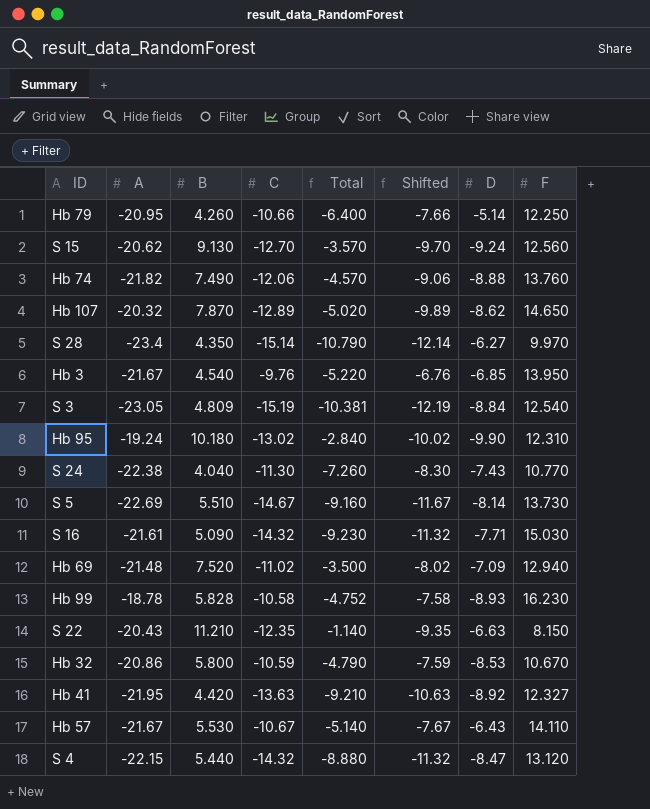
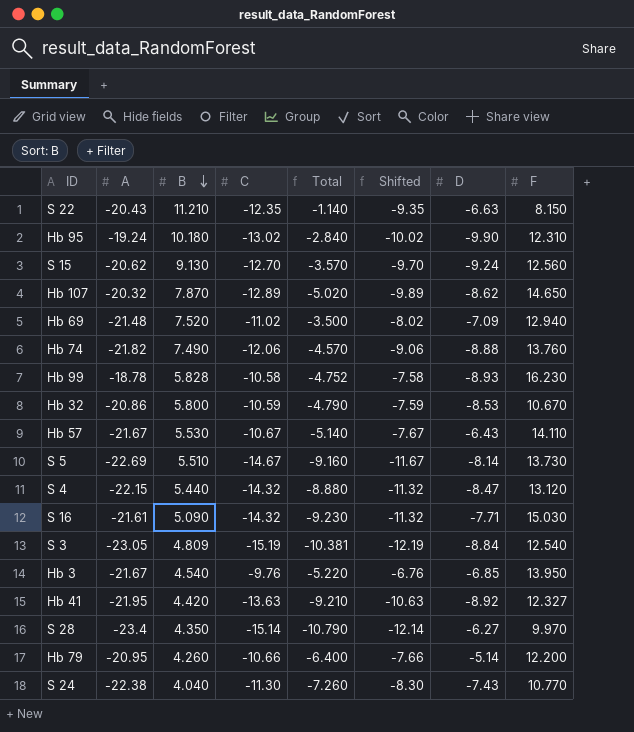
row order: none -> B descending
Hb 79 | F: 12.250 -> 12.200

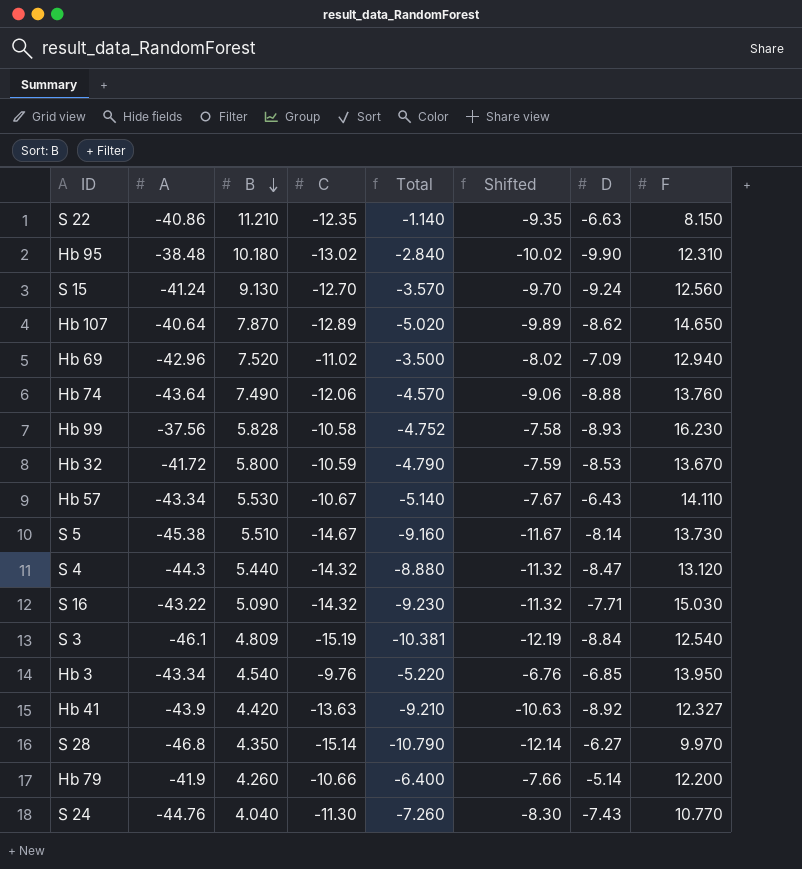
S 22 | A: -20.43 -> -40.86
Hb 95 | A: -19.24 -> -38.48
S 15 | A: -20.62 -> -41.24
Hb 107 | A: -20.32 -> -40.64
Hb 69 | A: -21.48 -> -42.96
Hb 74 | A: -21.82 -> -43.64
Hb 99 | A: -18.78 -> -37.56
Hb 32 | A: -20.86 -> -41.72
Hb 32 | F: 10.670 -> 13.670
Hb 57 | A: -21.67 -> -43.34
S 5 | A: -22.69 -> -45.38
S 4 | A: -22.15 -> -44.3
S 16 | A: -21.61 -> -43.22
S 3 | A: -23.05 -> -46.1
Hb 3 | A: -21.67 -> -43.34
Hb 41 | A: -21.95 -> -43.9
S 28 | A: -23.4 -> -46.8
Hb 79 | A: -20.95 -> -41.9
S 24 | A: -22.38 -> -44.76

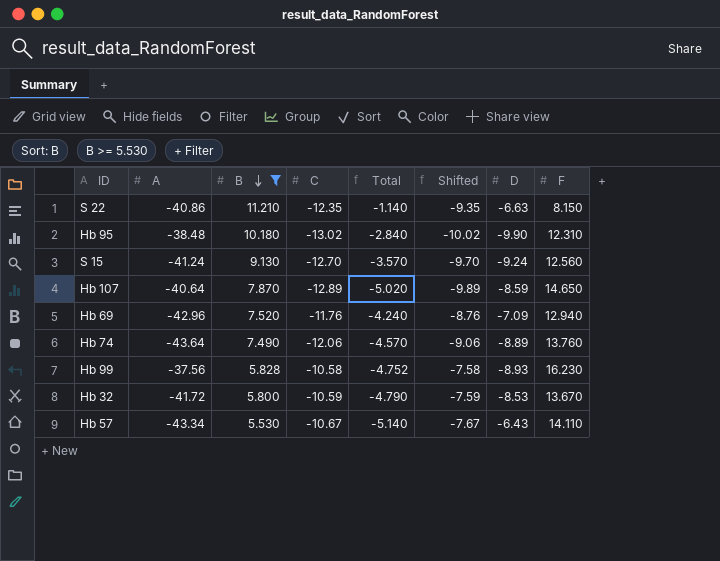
filter: none -> B >= 5.530
Hb 107 | D: -8.62 -> -8.59
Hb 69 | C: -11.02 -> -11.76
Hb 69 | Total: -3.500 -> -4.240
Hb 69 | Shifted: -8.02 -> -8.76
Hb 74 | D: -8.88 -> -8.89

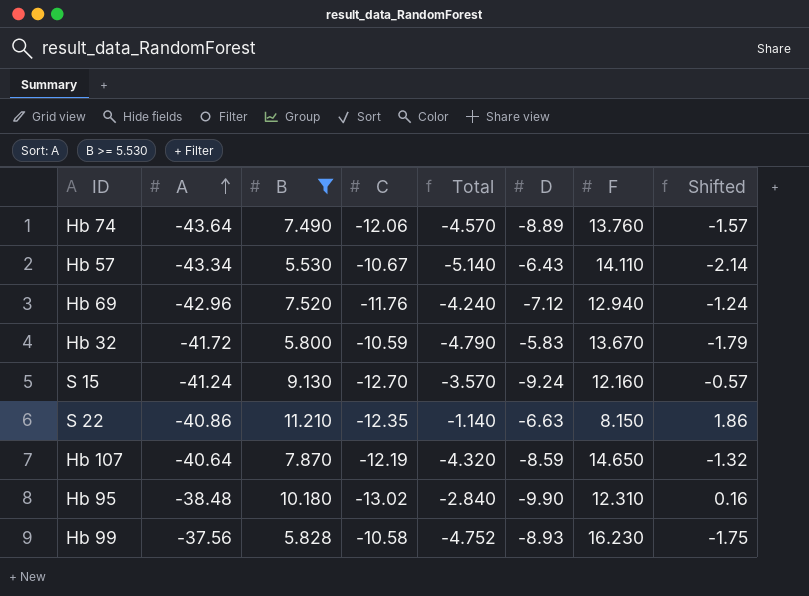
row order: B descending -> A ascending
column Shifted | formula: [C] + 3 -> [Total] + 3
column Shifted | position: 6 -> 8
Hb 69 | D: -7.09 -> -7.12
Hb 32 | D: -8.53 -> -5.83
S 15 | F: 12.560 -> 12.160
Hb 107 | C: -12.89 -> -12.19
Hb 107 | Total: -5.020 -> -4.320

